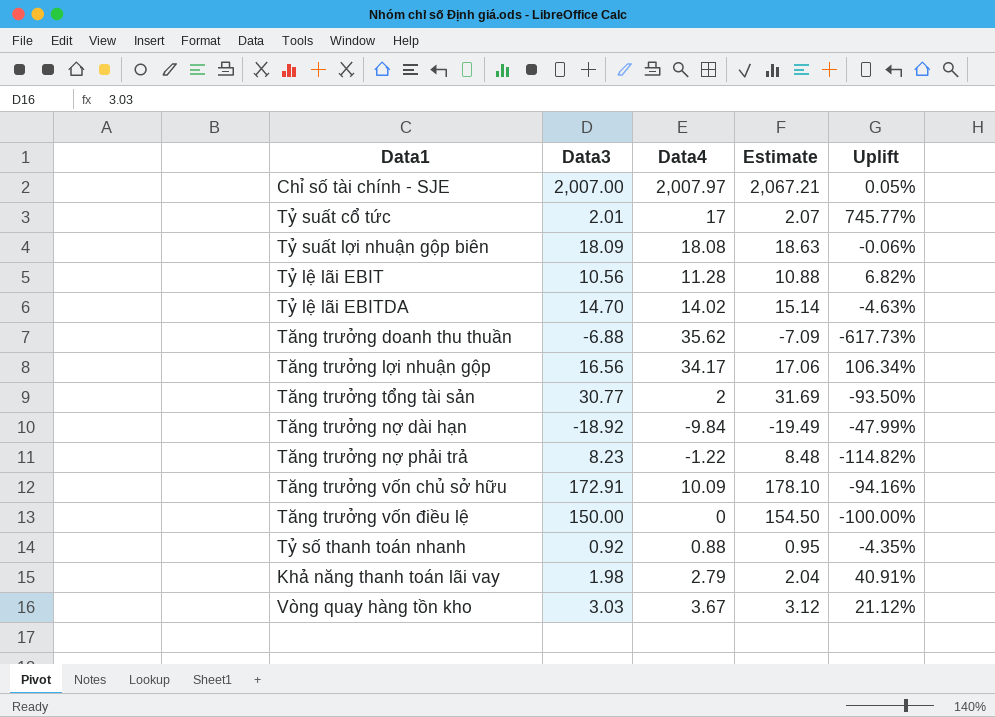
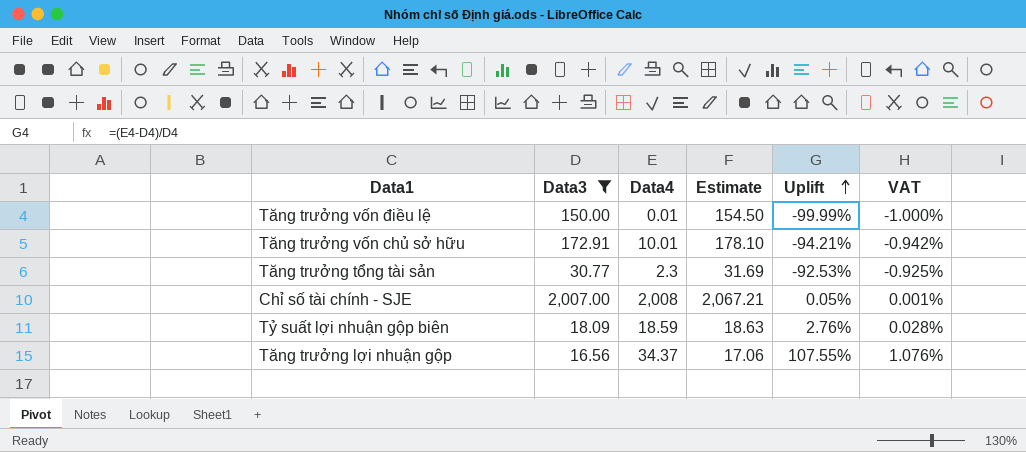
filter: none -> Data3 >= 16.56
row order: none -> Uplift ascending
column VAT | formula: none -> [Uplift] * 0.01
Tăng trưởng vốn điều lệ | Data4: 0 -> 0.01
Tăng trưởng vốn điều lệ | Uplift: -100.00% -> -99.99%
Tăng trưởng vốn chủ sở hữu | Data4: 10.09 -> 10.01
Tăng trưởng vốn chủ sở hữu | Uplift: -94.16% -> -94.21%
Tăng trưởng tổng tài sản | Data4: 2 -> 2.3
Tăng trưởng tổng tài sản | Uplift: -93.50% -> -92.53%
Chỉ số tài chính - SJE | Data4: 2,007.97 -> 2,008
Tỷ suất lợi nhuận gộp biên | Data4: 18.08 -> 18.59
Tỷ suất lợi nhuận gộp biên | Uplift: -0.06% -> 2.76%
Tăng trưởng lợi nhuận gộp | Data4: 34.17 -> 34.37
Tăng trưởng lợi nhuận gộp | Uplift: 106.34% -> 107.55%

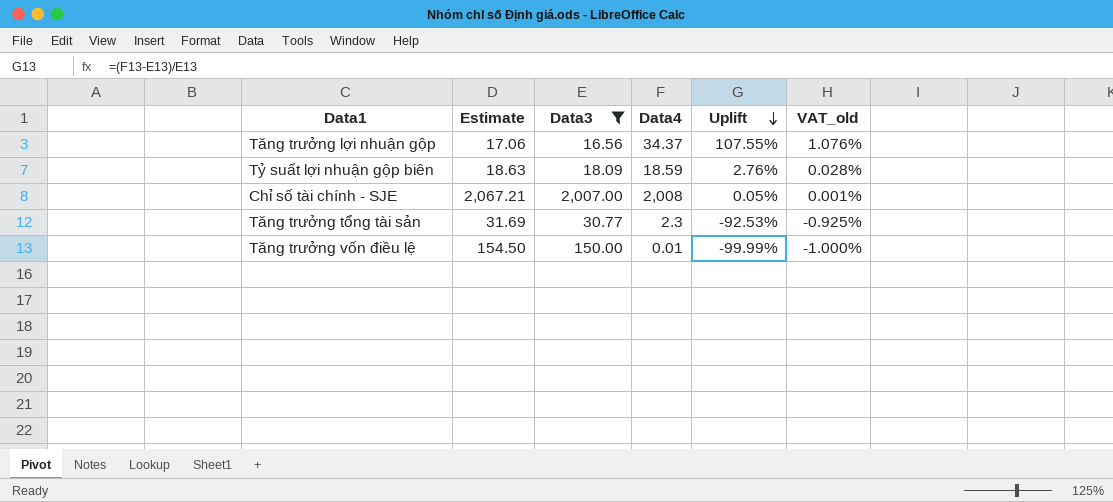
row order: Uplift ascending -> Uplift descending
column Estimate | position: 4 -> 2
column name: VAT -> VAT_old
row Tăng trưởng vốn chủ sở hữu: 172.91 | 10.01 | 178.10 | -94.21% | -0.942% -> none

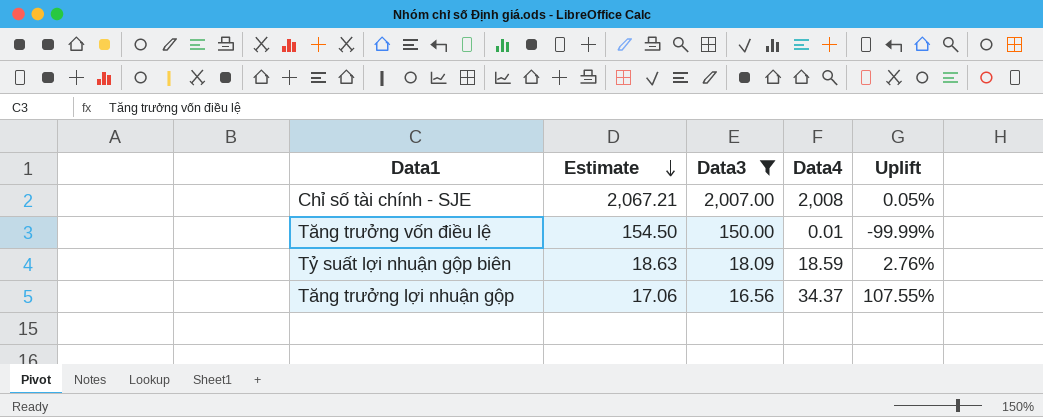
row order: Uplift descending -> Estimate descending
column VAT_old | formula: [Uplift] * 0.01 -> none
row Tăng trưởng tổng tài sản: 31.69 | 30.77 | 2.3 | -92.53% | -0.925% -> none

